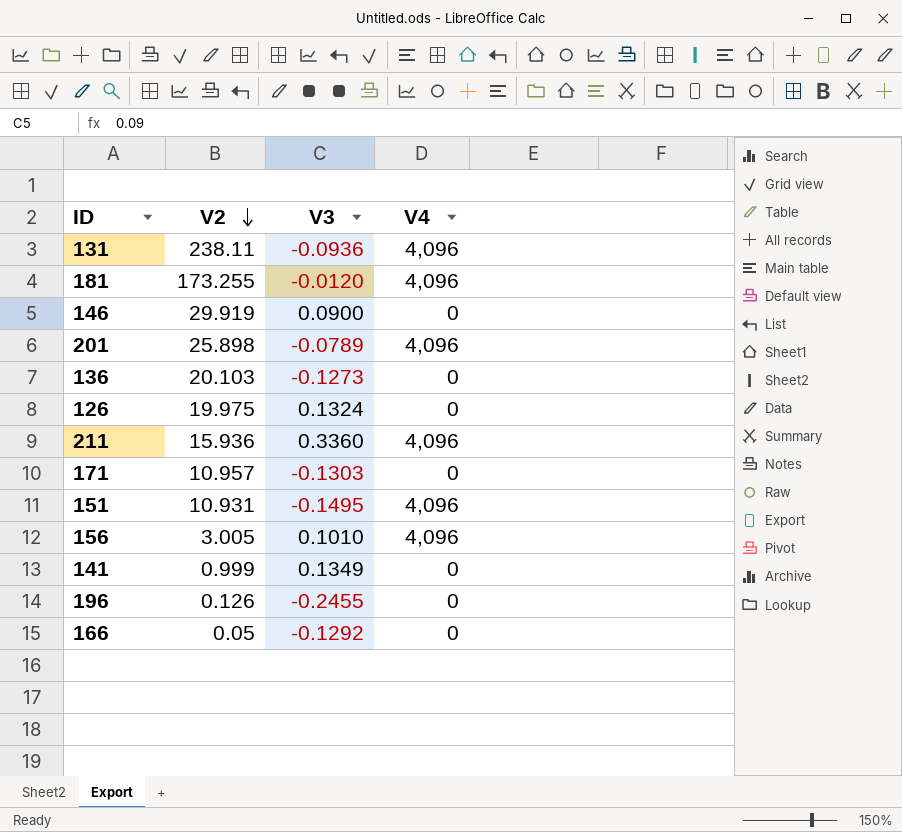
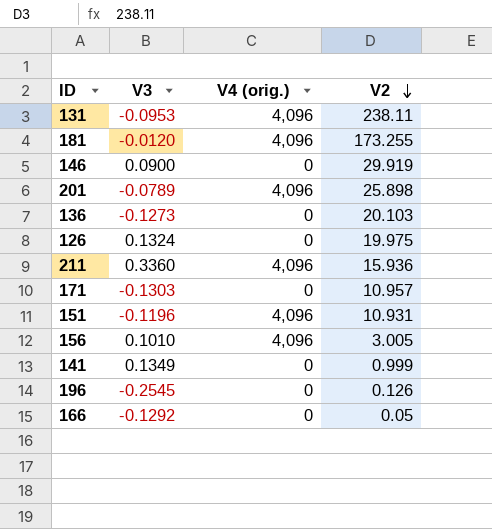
column name: V4 -> V4 (orig.)
column V2 | position: 2 -> 4
131 | V3: -0.0936 -> -0.0953
151 | V3: -0.1495 -> -0.1196
196 | V3: -0.2455 -> -0.2545

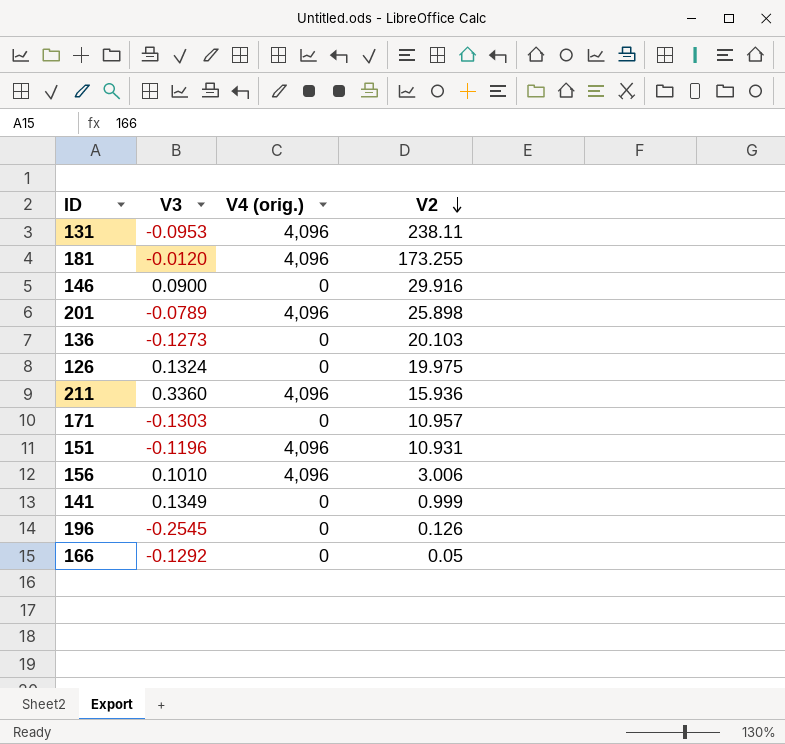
146 | V2: 29.919 -> 29.916
156 | V2: 3.005 -> 3.006

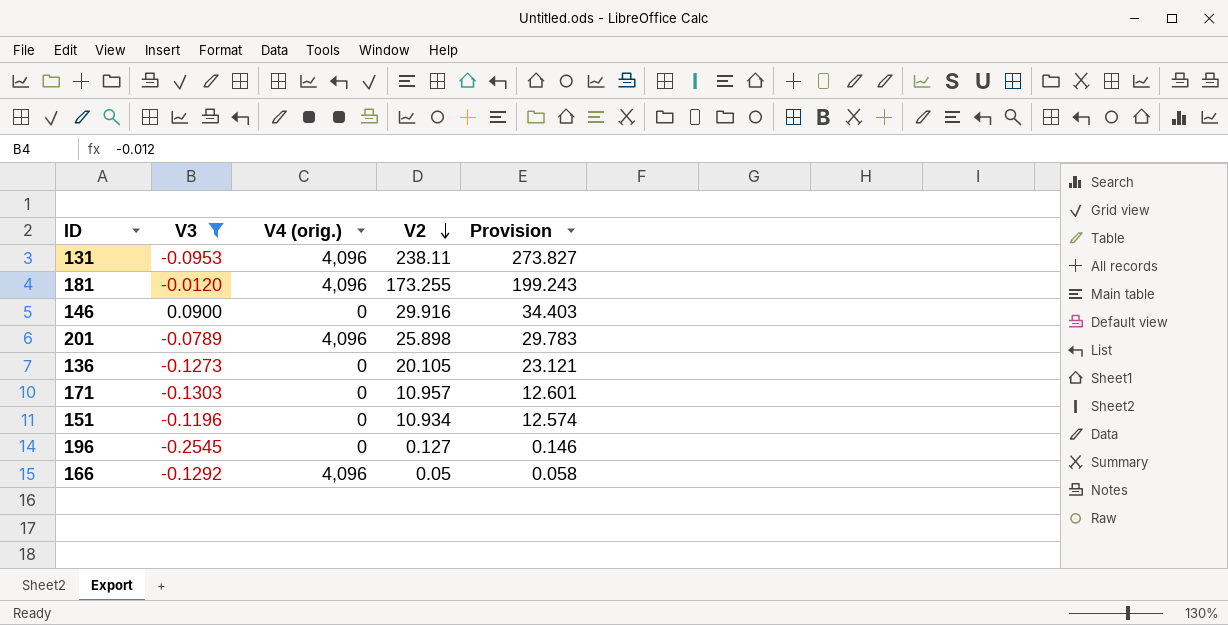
filter: none -> V3 <= 0.0900
column Provision | formula: none -> [V2] * 1.15
136 | V2: 20.103 -> 20.105
151 | V4 (orig.): 4,096 -> 0
151 | V2: 10.931 -> 10.934
196 | V2: 0.126 -> 0.127
166 | V4 (orig.): 0 -> 4,096

